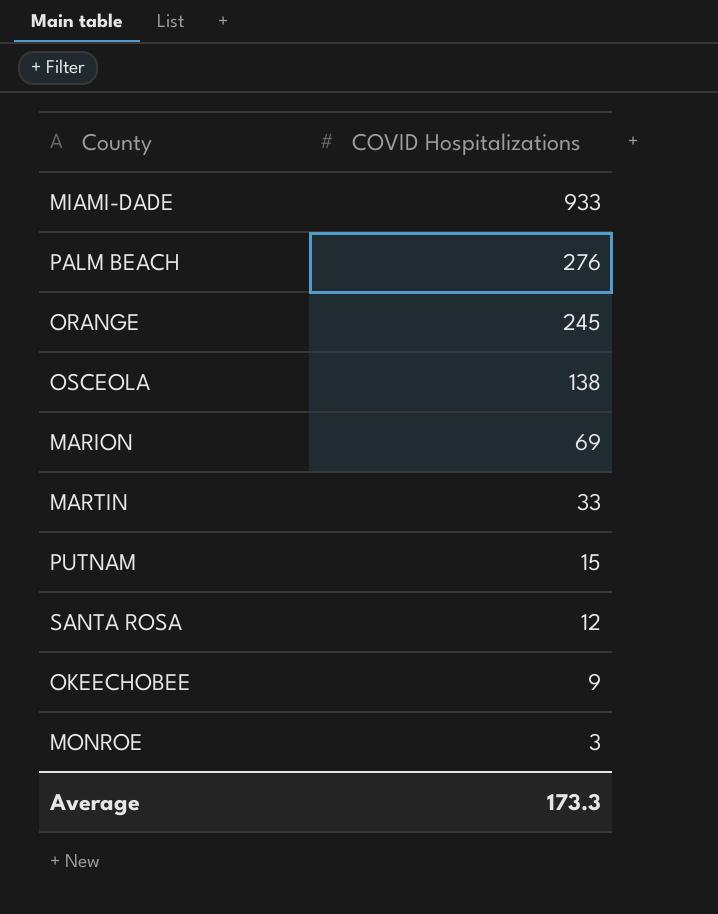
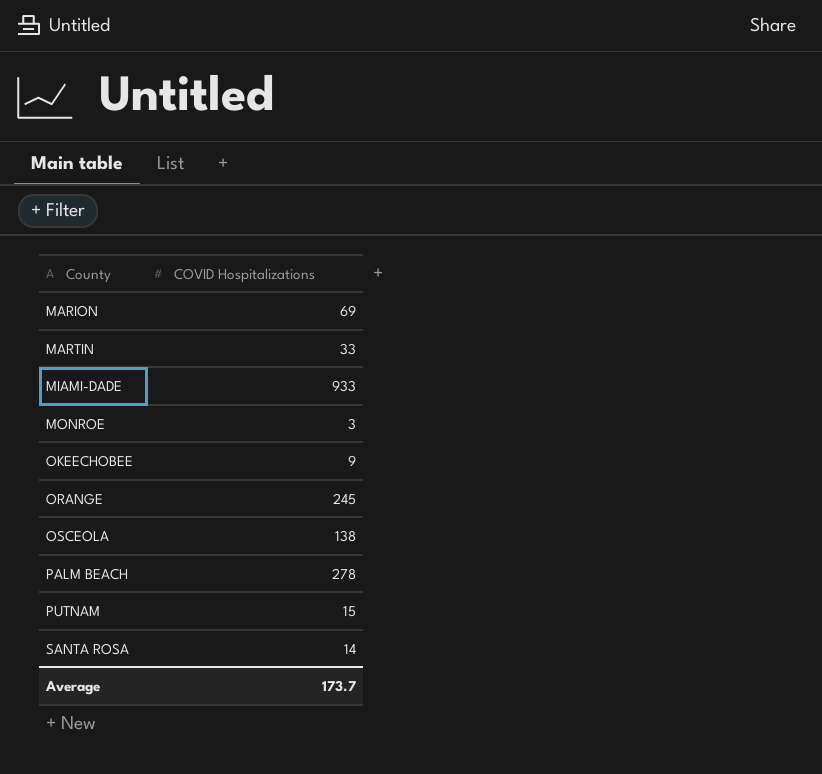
row order: COVID Hospitalizations descending -> County ascending
PALM BEACH | COVID Hospitalizations: 276 -> 278
SANTA ROSA | COVID Hospitalizations: 12 -> 14
Average | COVID Hospitalizations: 173.3 -> 173.7

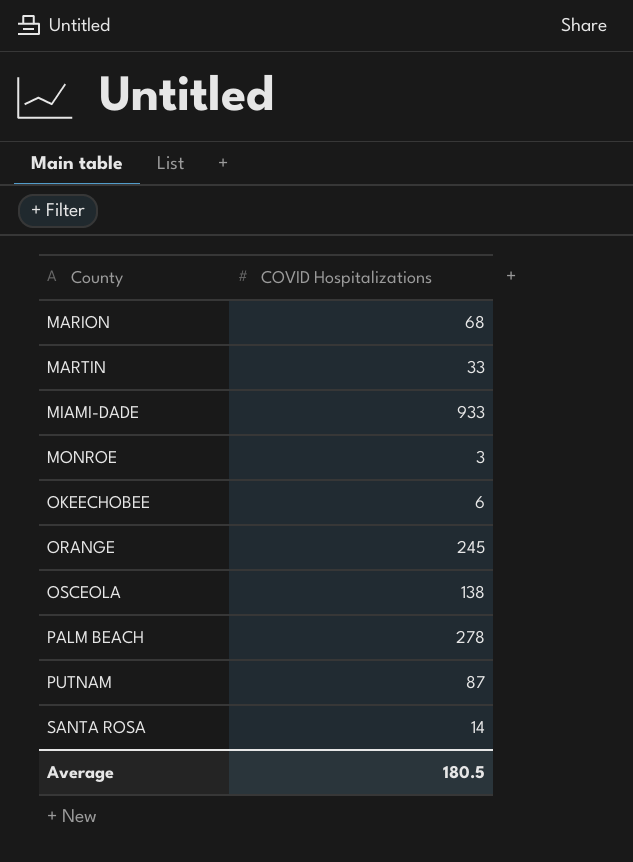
MARION | COVID Hospitalizations: 69 -> 68
OKEECHOBEE | COVID Hospitalizations: 9 -> 6
PUTNAM | COVID Hospitalizations: 15 -> 87
Average | COVID Hospitalizations: 173.7 -> 180.5

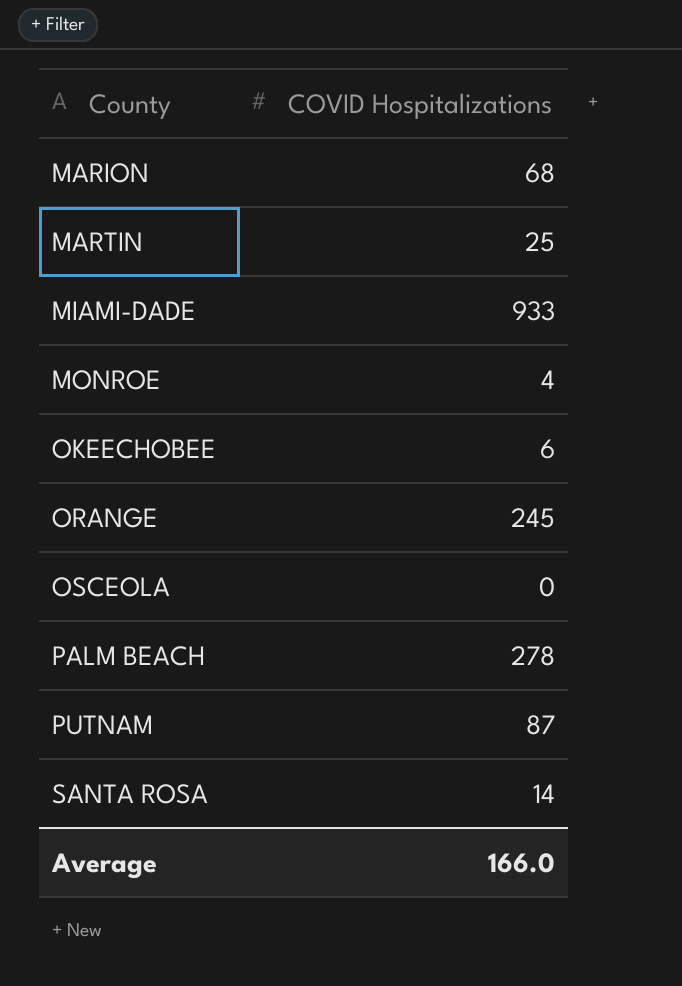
MARTIN | COVID Hospitalizations: 33 -> 25
MONROE | COVID Hospitalizations: 3 -> 4
OSCEOLA | COVID Hospitalizations: 138 -> 0
Average | COVID Hospitalizations: 180.5 -> 166.0

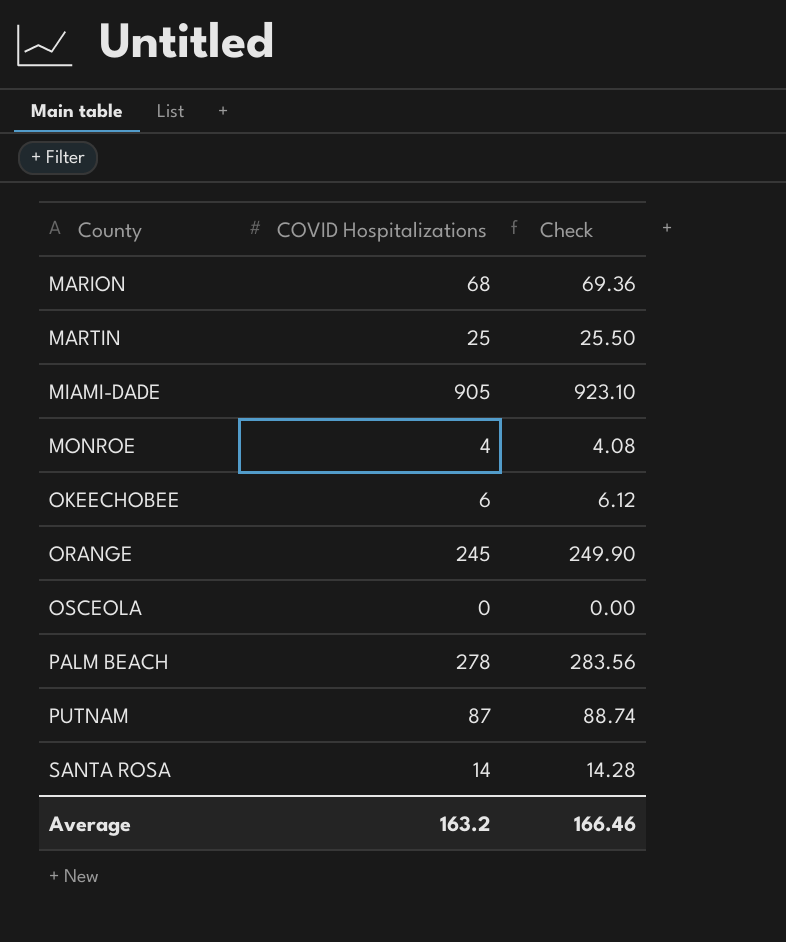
column Check | formula: none -> [COVID Hospitalizations] * 1.02
MIAMI-DADE | COVID Hospitalizations: 933 -> 905
Average | COVID Hospitalizations: 166.0 -> 163.2

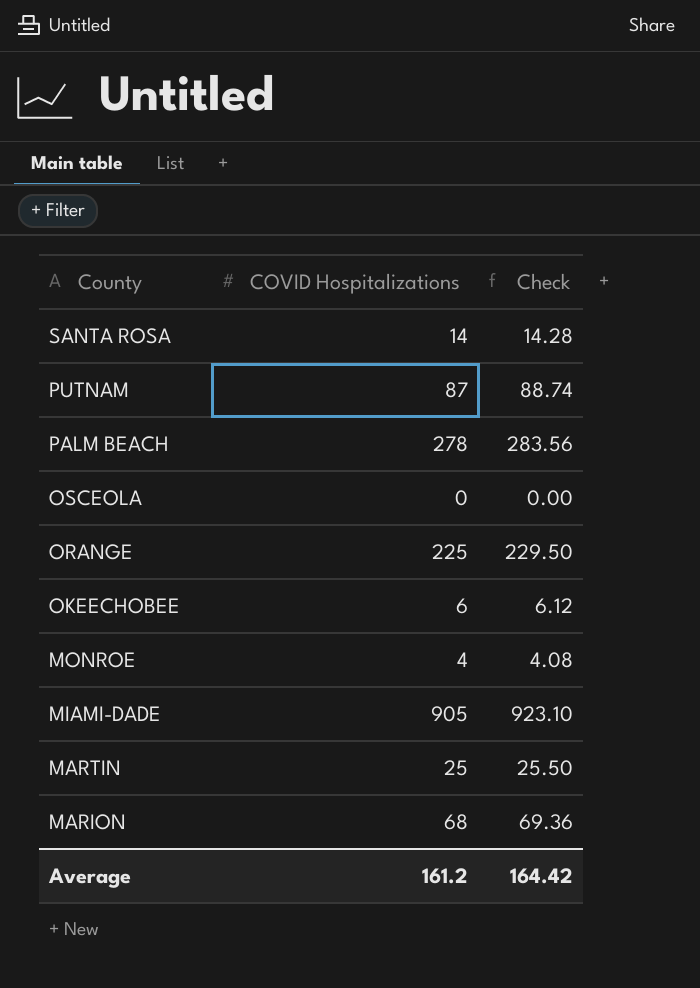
row order: County ascending -> County descending
ORANGE | COVID Hospitalizations: 245 -> 225
ORANGE | Check: 249.90 -> 229.50
Average | COVID Hospitalizations: 163.2 -> 161.2
Average | Check: 166.46 -> 164.42

